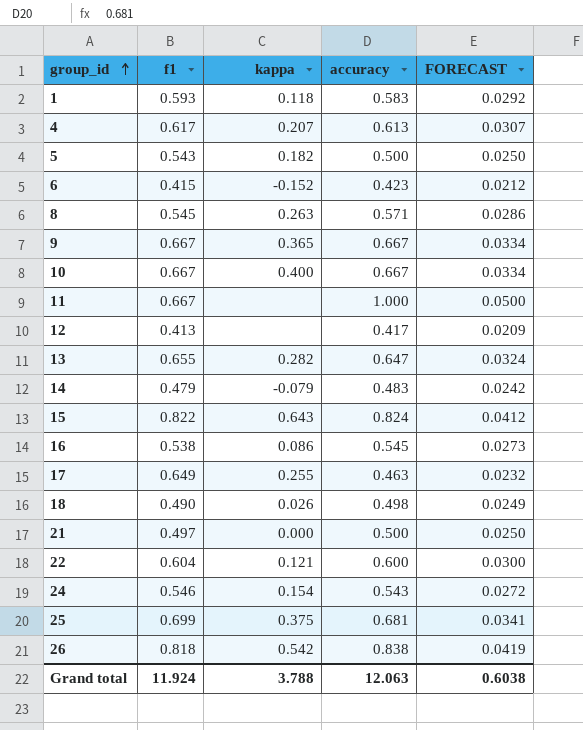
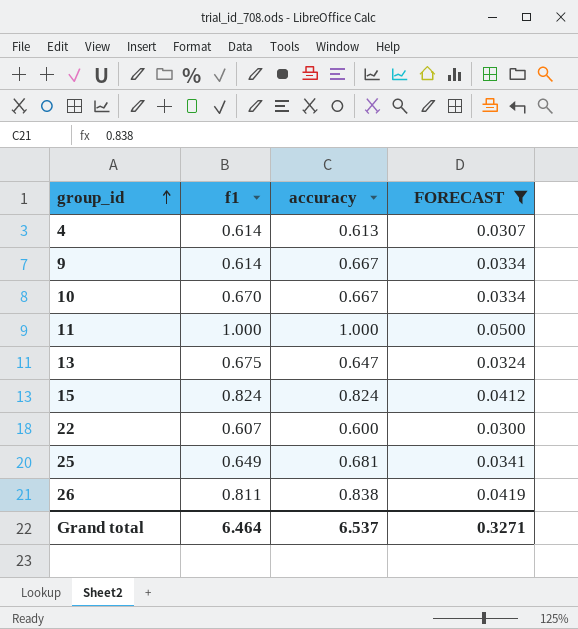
filter: none -> FORECAST >= 0.0300
column kappa | position: 3 -> none
4 | f1: 0.617 -> 0.614
9 | f1: 0.667 -> 0.614
10 | f1: 0.667 -> 0.670
11 | f1: 0.667 -> 1.000
13 | f1: 0.655 -> 0.675
15 | f1: 0.822 -> 0.824
22 | f1: 0.604 -> 0.607
25 | f1: 0.699 -> 0.649
26 | f1: 0.818 -> 0.811
Grand total | f1: 11.924 -> 6.464
Grand total | accuracy: 12.063 -> 6.537
Grand total | FORECAST: 0.6038 -> 0.3271

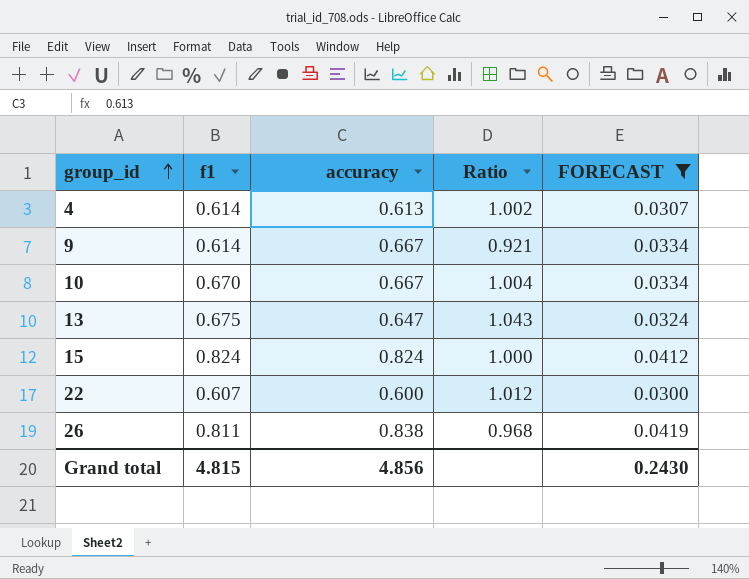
column Ratio | formula: none -> [f1] / [accuracy]
row 11: 1.000 | 1.000 | 0.0500 -> none
row 25: 0.649 | 0.681 | 0.0341 -> none
Grand total | f1: 6.464 -> 4.815
Grand total | accuracy: 6.537 -> 4.856
Grand total | FORECAST: 0.3271 -> 0.2430

